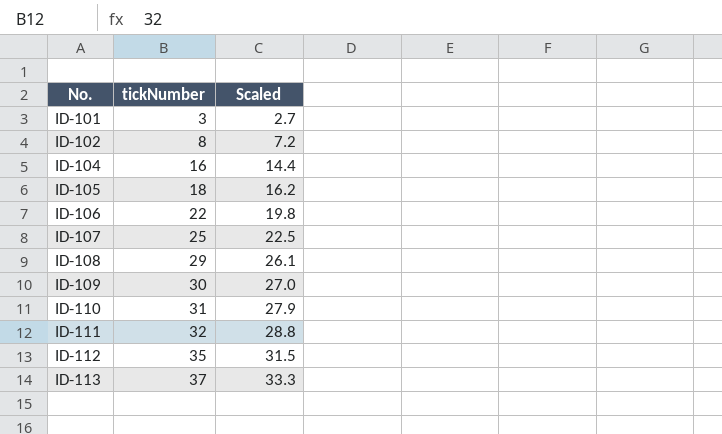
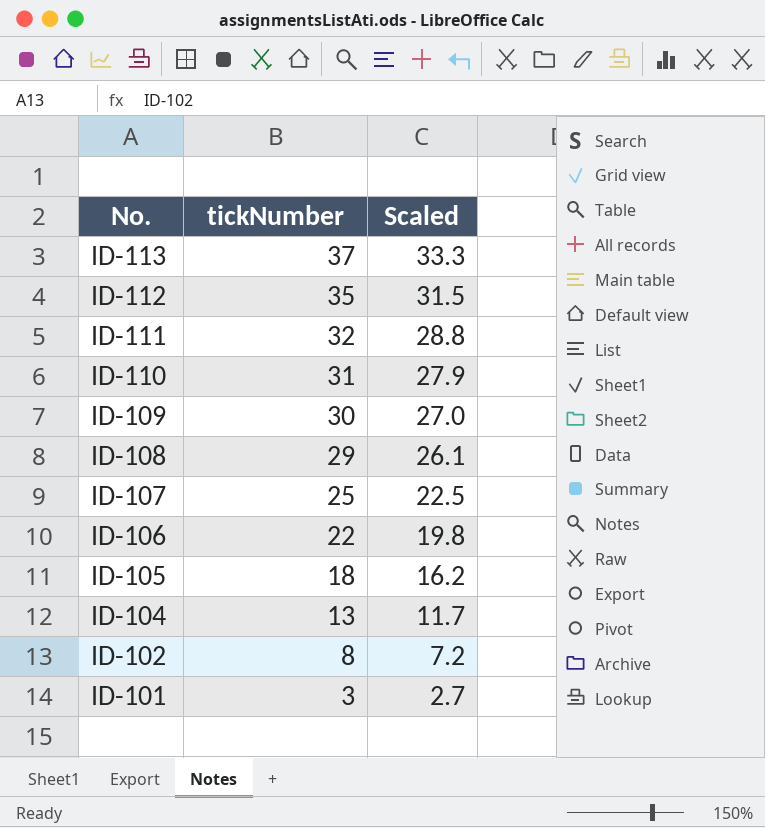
row order: No. ascending -> No. descending
ID-104 | tickNumber: 16 -> 13
ID-104 | Scaled: 14.4 -> 11.7

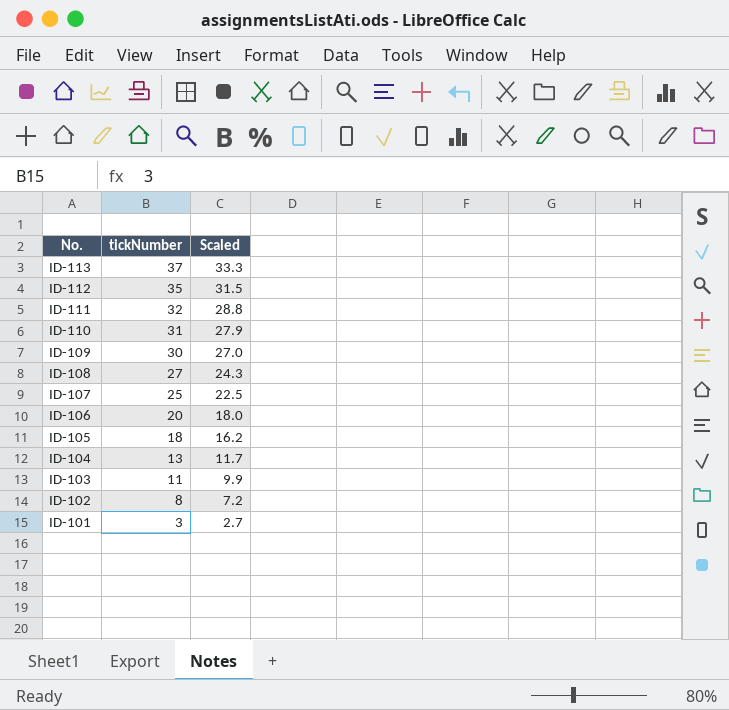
ID-108 | tickNumber: 29 -> 27
ID-108 | Scaled: 26.1 -> 24.3
ID-106 | tickNumber: 22 -> 20
ID-106 | Scaled: 19.8 -> 18.0
row ID-103: none -> 11 | 9.9

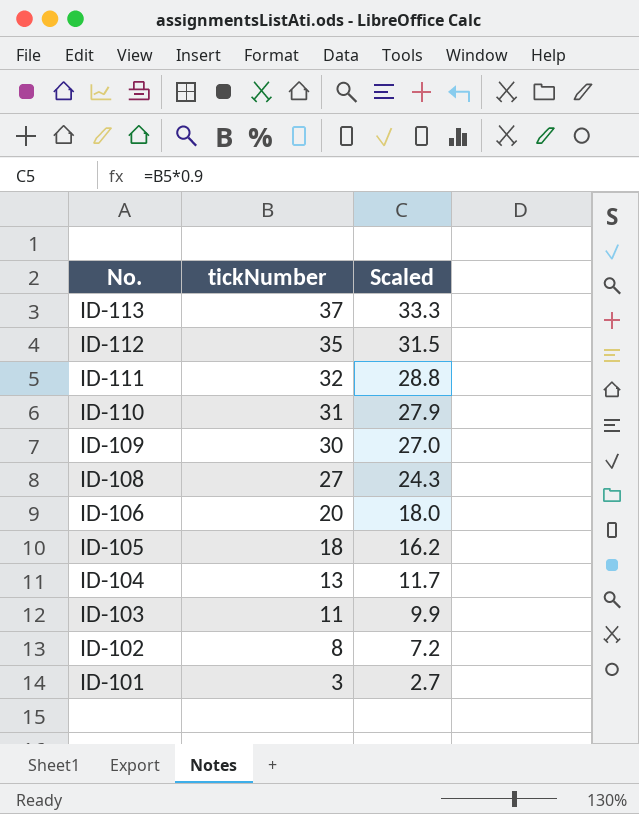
row ID-107: 25 | 22.5 -> none

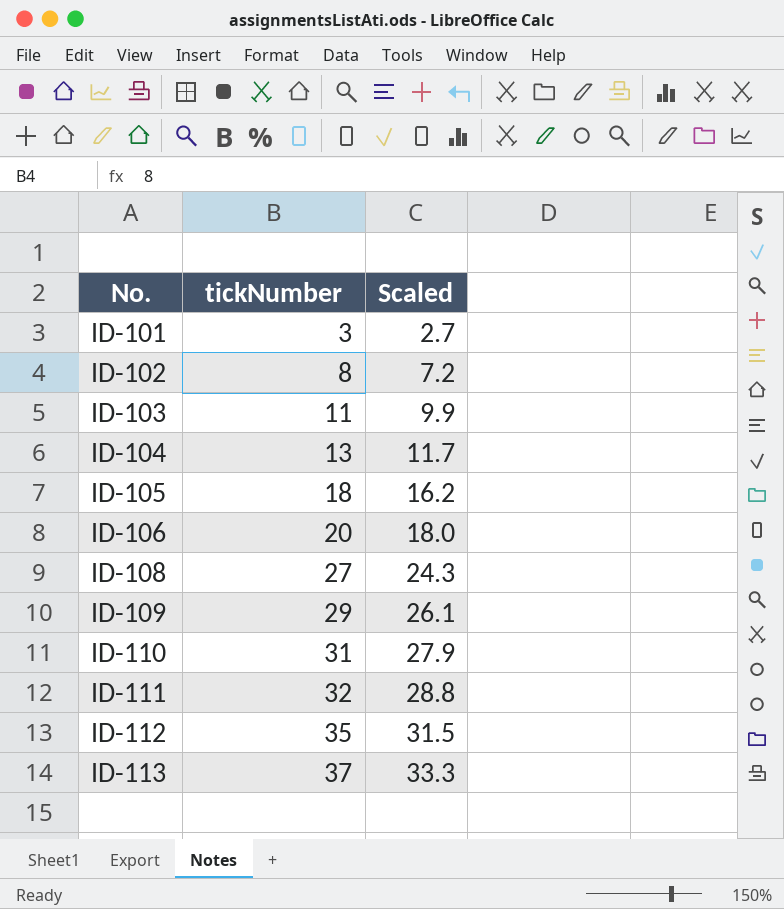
row order: No. descending -> No. ascending
ID-109 | tickNumber: 30 -> 29
ID-109 | Scaled: 27.0 -> 26.1

